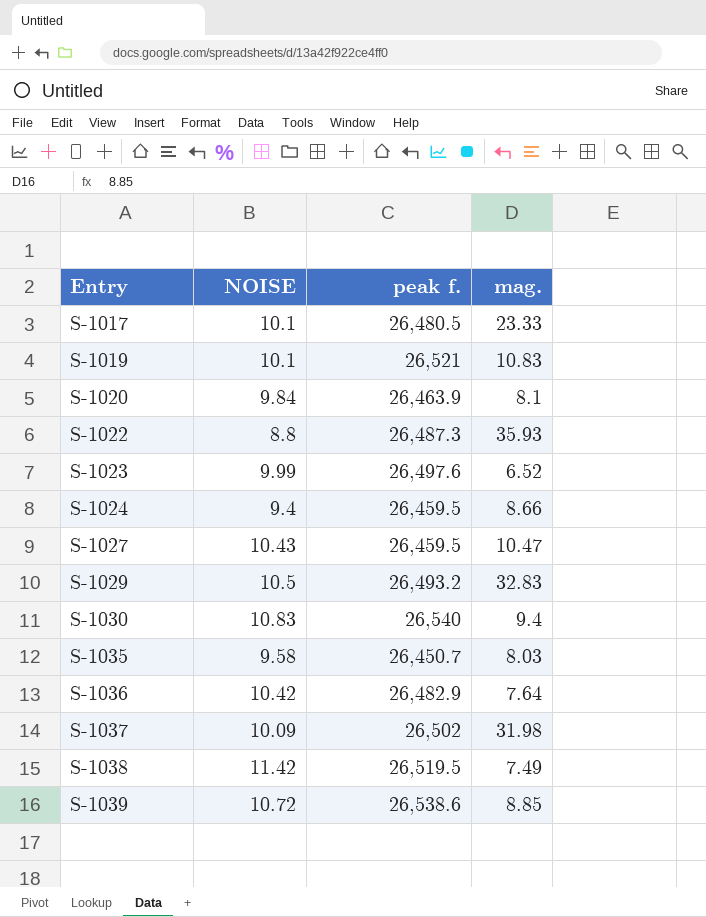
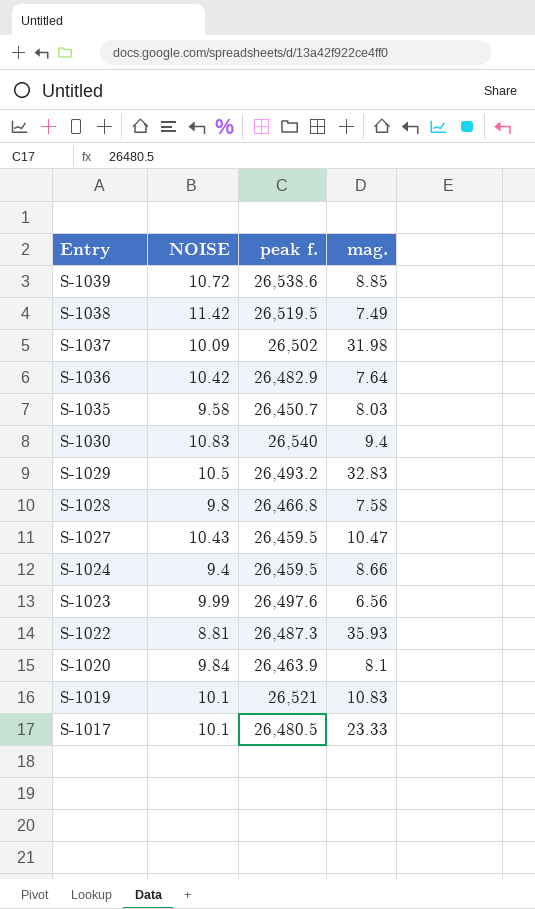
row order: Entry ascending -> Entry descending
row S-1028: none -> 9.8 | 26,466.8 | 7.58
S-1023 | mag.: 6.52 -> 6.56
S-1022 | NOISE: 8.8 -> 8.81

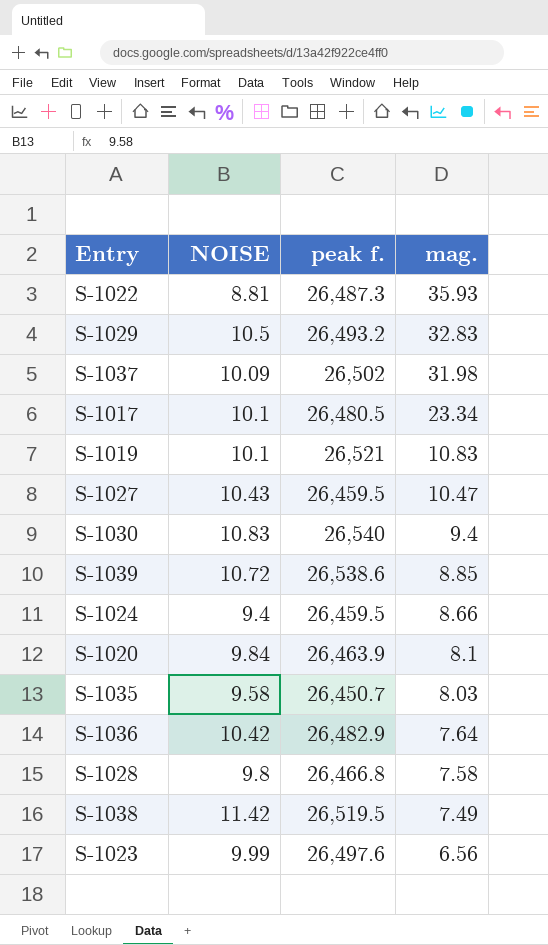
row order: Entry descending -> mag. descending
S-1017 | mag.: 23.33 -> 23.34

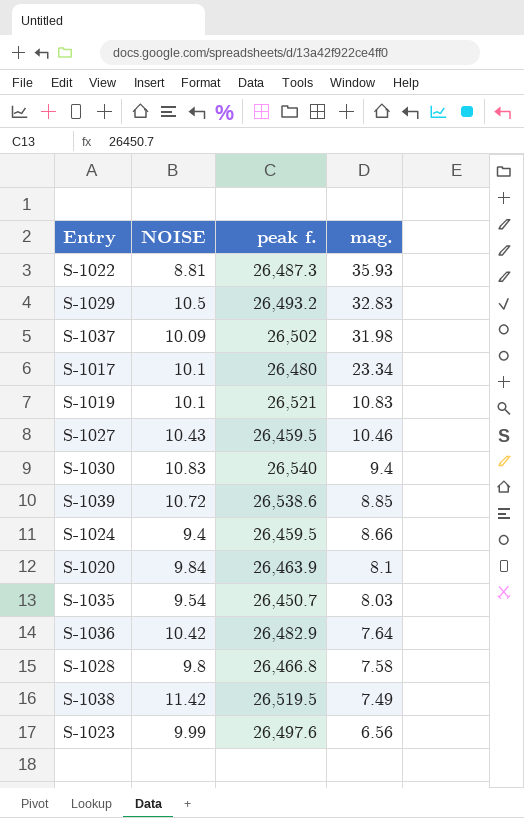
S-1017 | peak f.: 26,480.5 -> 26,480
S-1027 | mag.: 10.47 -> 10.46
S-1035 | NOISE: 9.58 -> 9.54

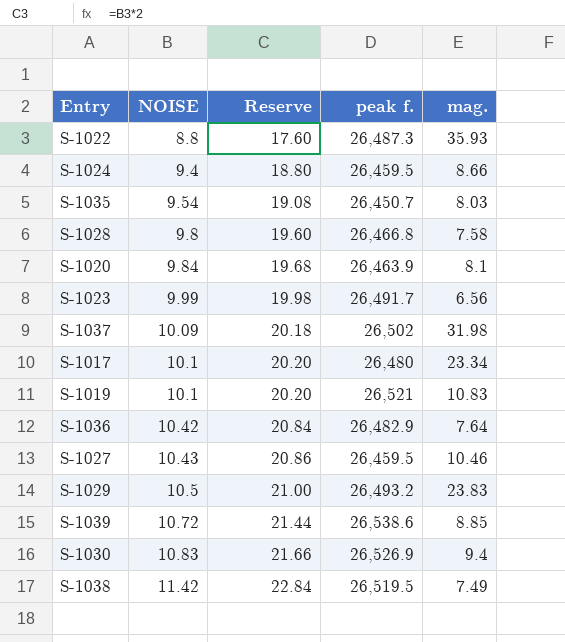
row order: mag. descending -> NOISE ascending
column Reserve | formula: none -> [NOISE] * 2
S-1022 | NOISE: 8.81 -> 8.8
S-1023 | peak f.: 26,497.6 -> 26,491.7
S-1029 | mag.: 32.83 -> 23.83
S-1030 | peak f.: 26,540 -> 26,526.9

